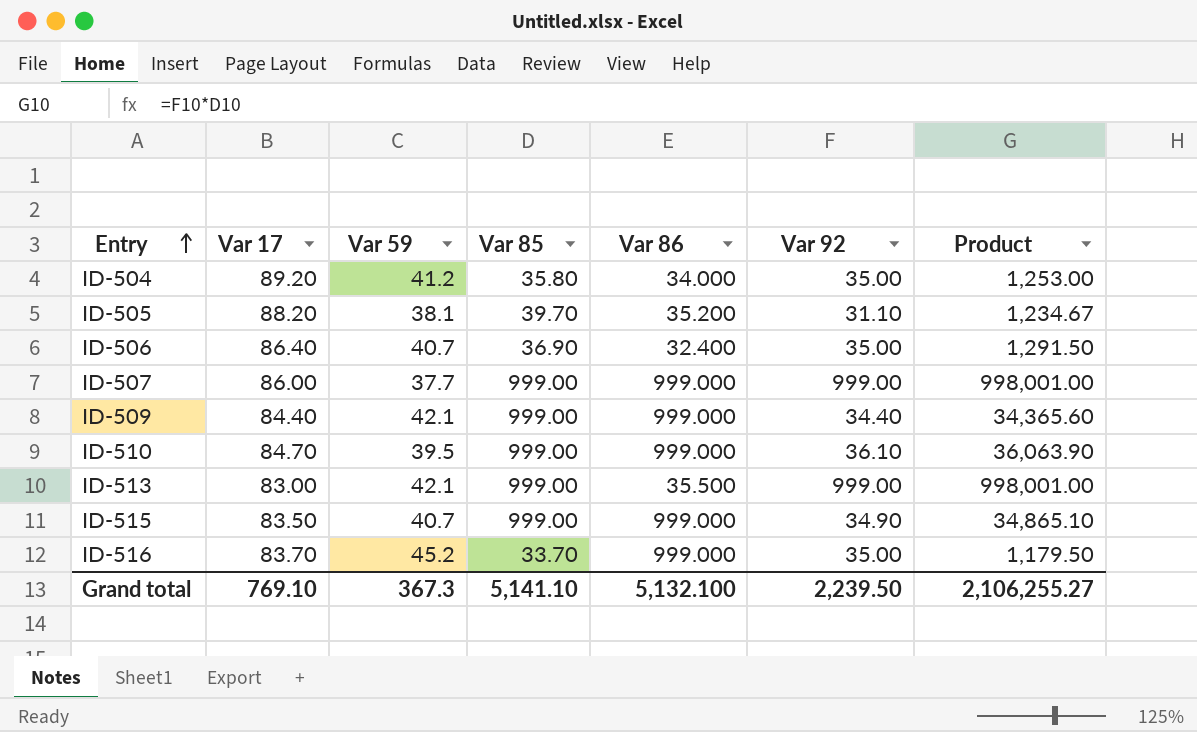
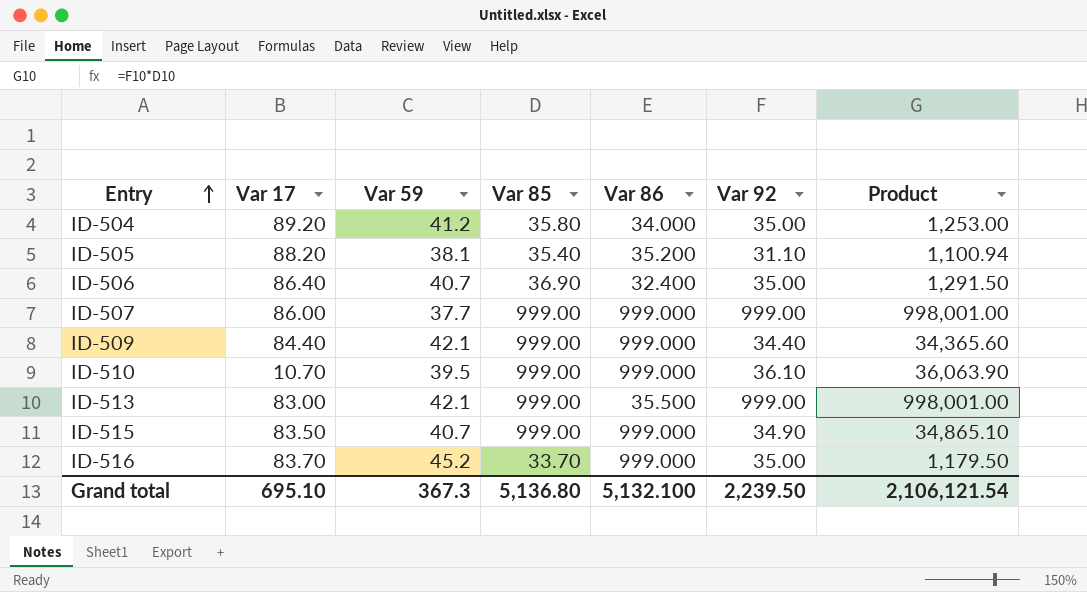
ID-505 | Var 85: 39.70 -> 35.40
ID-505 | Product: 1,234.67 -> 1,100.94
ID-510 | Var 17: 84.70 -> 10.70
Grand total | Var 17: 769.10 -> 695.10
Grand total | Var 85: 5,141.10 -> 5,136.80
Grand total | Product: 2,106,255.27 -> 2,106,121.54

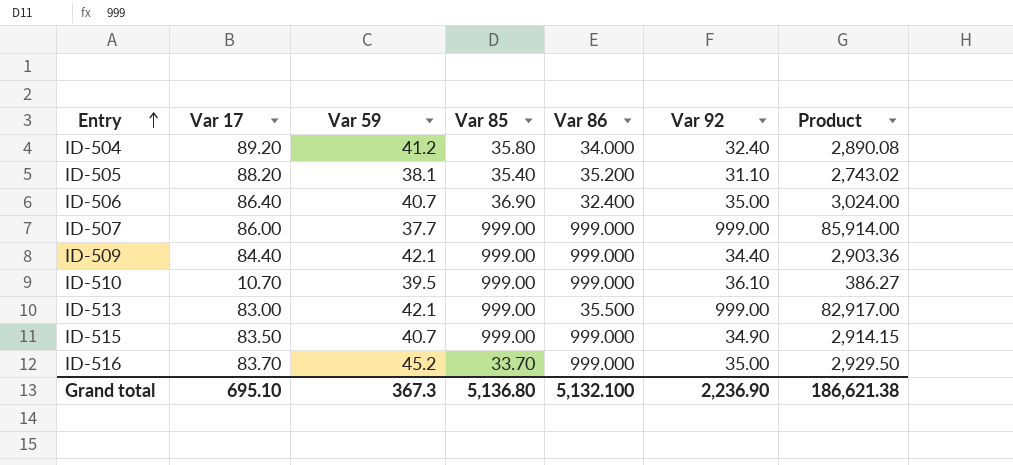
column Product | formula: [Var 85] * [Var 92] -> [Var 17] * [Var 92]
ID-504 | Var 92: 35.00 -> 32.40
Grand total | Var 92: 2,239.50 -> 2,236.90
Grand total | Product: 2,106,121.54 -> 186,621.38

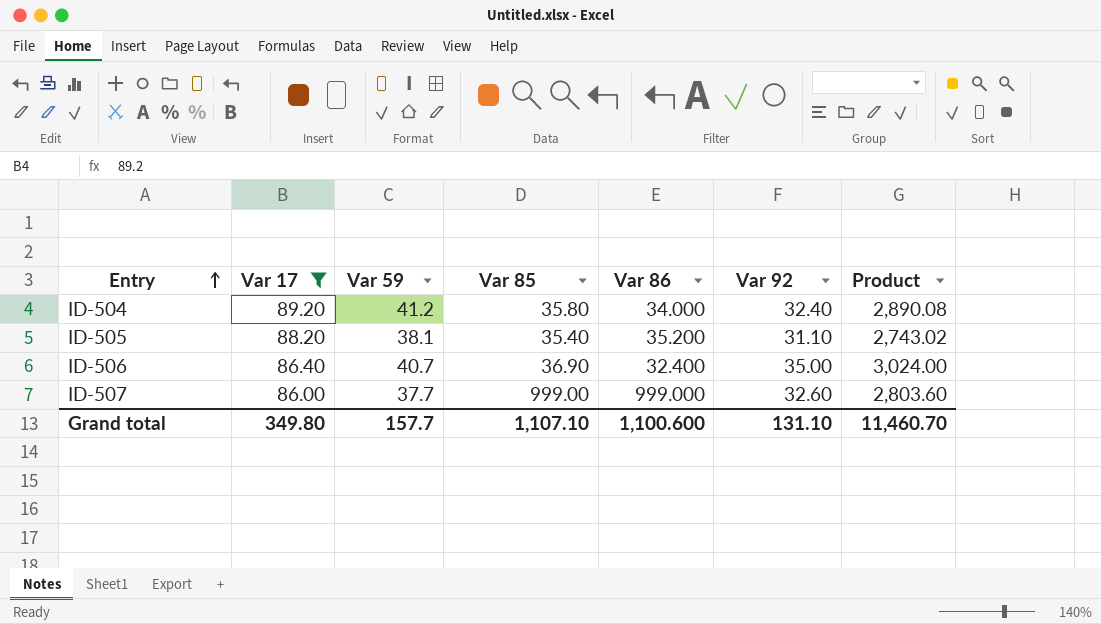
filter: none -> Var 17 >= 86.00
ID-507 | Var 92: 999.00 -> 32.60
ID-507 | Product: 85,914.00 -> 2,803.60
Grand total | Var 17: 695.10 -> 349.80
Grand total | Var 59: 367.3 -> 157.7
Grand total | Var 85: 5,136.80 -> 1,107.10
Grand total | Var 86: 5,132.100 -> 1,100.600
Grand total | Var 92: 2,236.90 -> 131.10
Grand total | Product: 186,621.38 -> 11,460.70

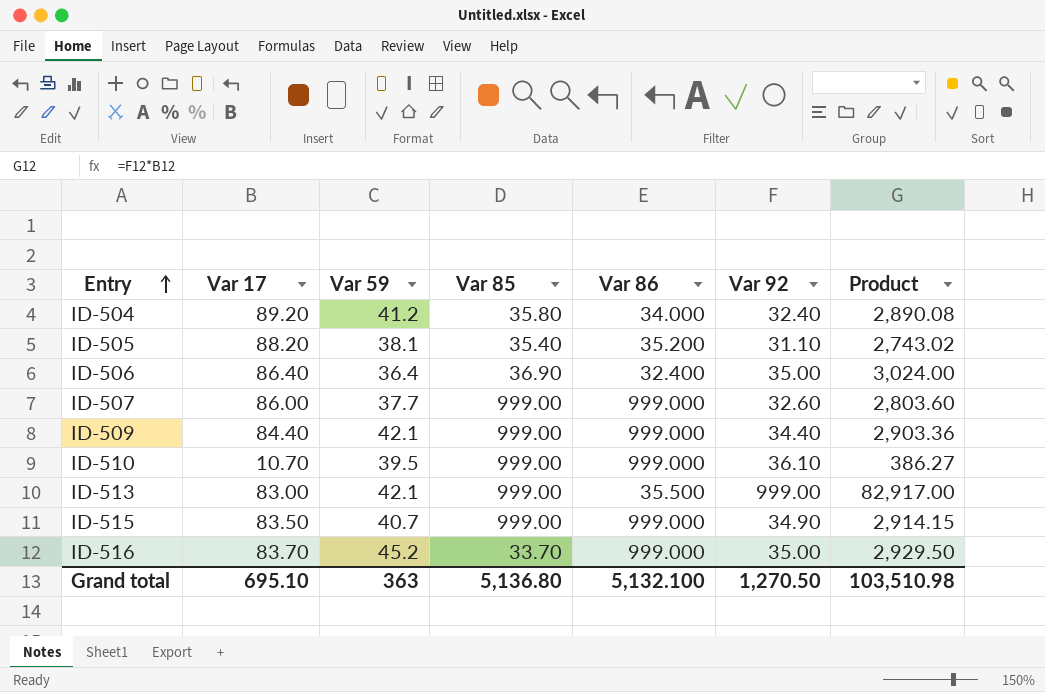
filter: Var 17 >= 86.00 -> none
ID-506 | Var 59: 40.7 -> 36.4
Grand total | Var 17: 349.80 -> 695.10
Grand total | Var 59: 157.7 -> 363
Grand total | Var 85: 1,107.10 -> 5,136.80
Grand total | Var 86: 1,100.600 -> 5,132.100
Grand total | Var 92: 131.10 -> 1,270.50
Grand total | Product: 11,460.70 -> 103,510.98

